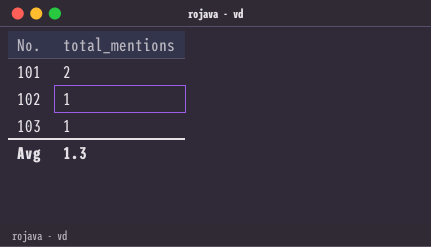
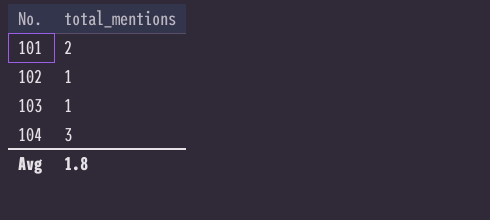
row 104: none -> 3
Avg | total_mentions: 1.3 -> 1.8

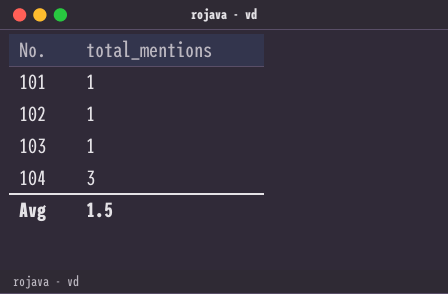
101 | total_mentions: 2 -> 1
Avg | total_mentions: 1.8 -> 1.5

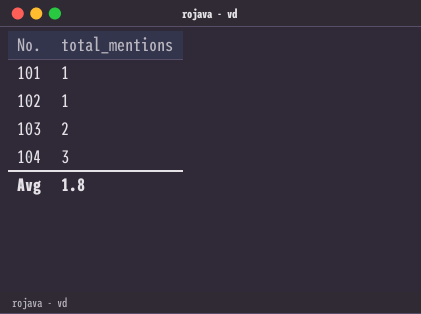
103 | total_mentions: 1 -> 2
Avg | total_mentions: 1.5 -> 1.8

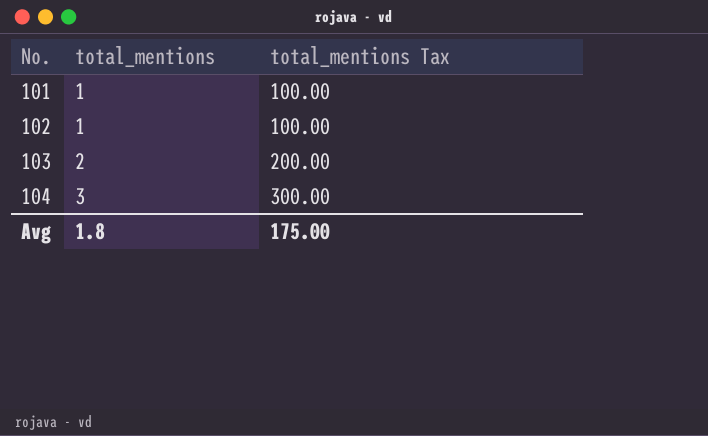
column total_mentions Tax | formula: none -> [total_mentions] * 100

